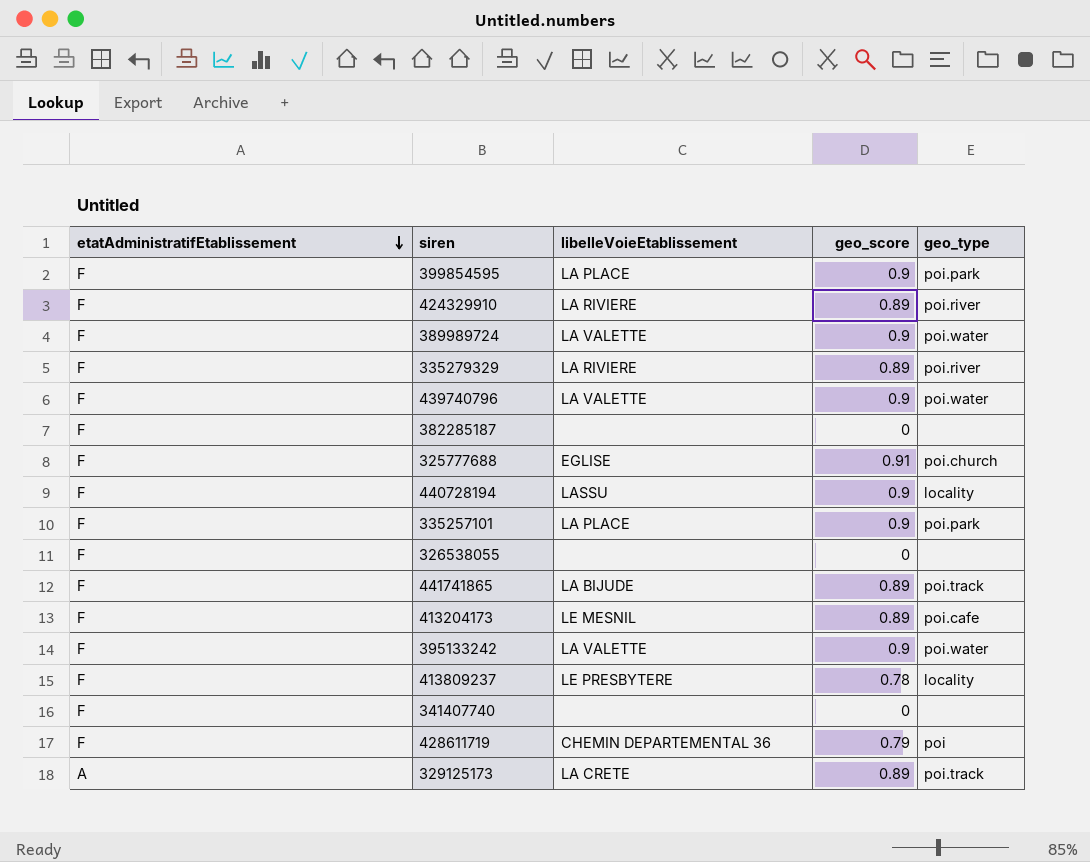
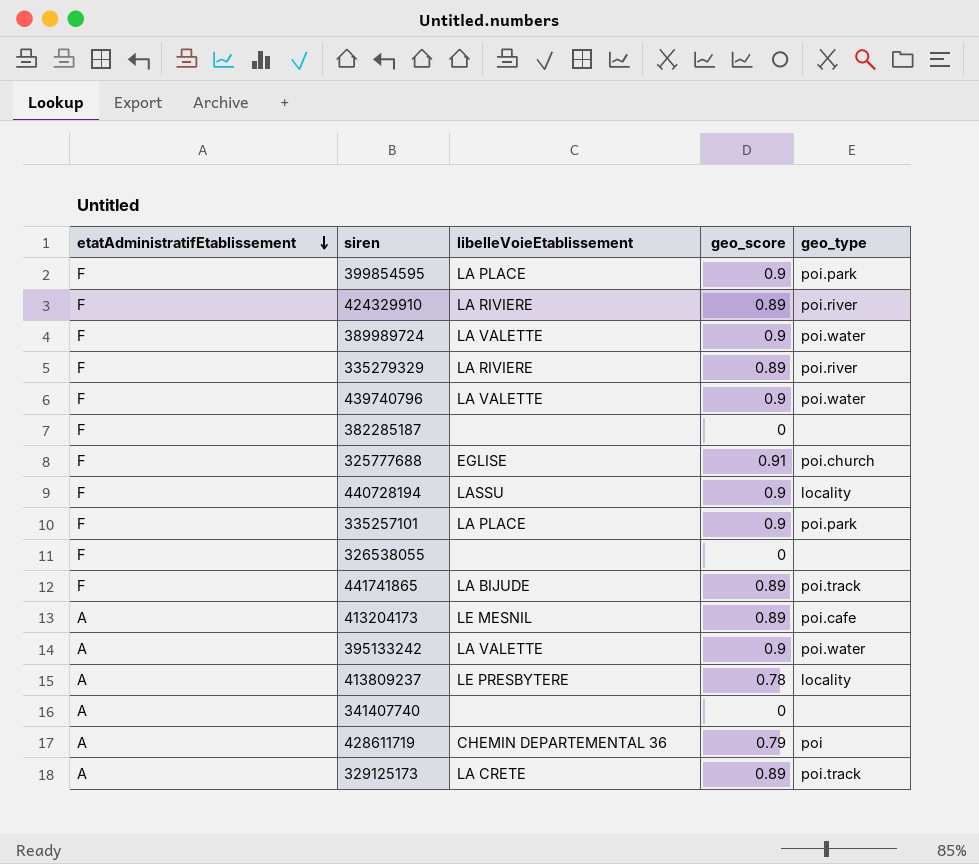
413204173 | etatAdministratifEtablissement: F -> A
395133242 | etatAdministratifEtablissement: F -> A
413809237 | etatAdministratifEtablissement: F -> A
341407740 | etatAdministratifEtablissement: F -> A
428611719 | etatAdministratifEtablissement: F -> A

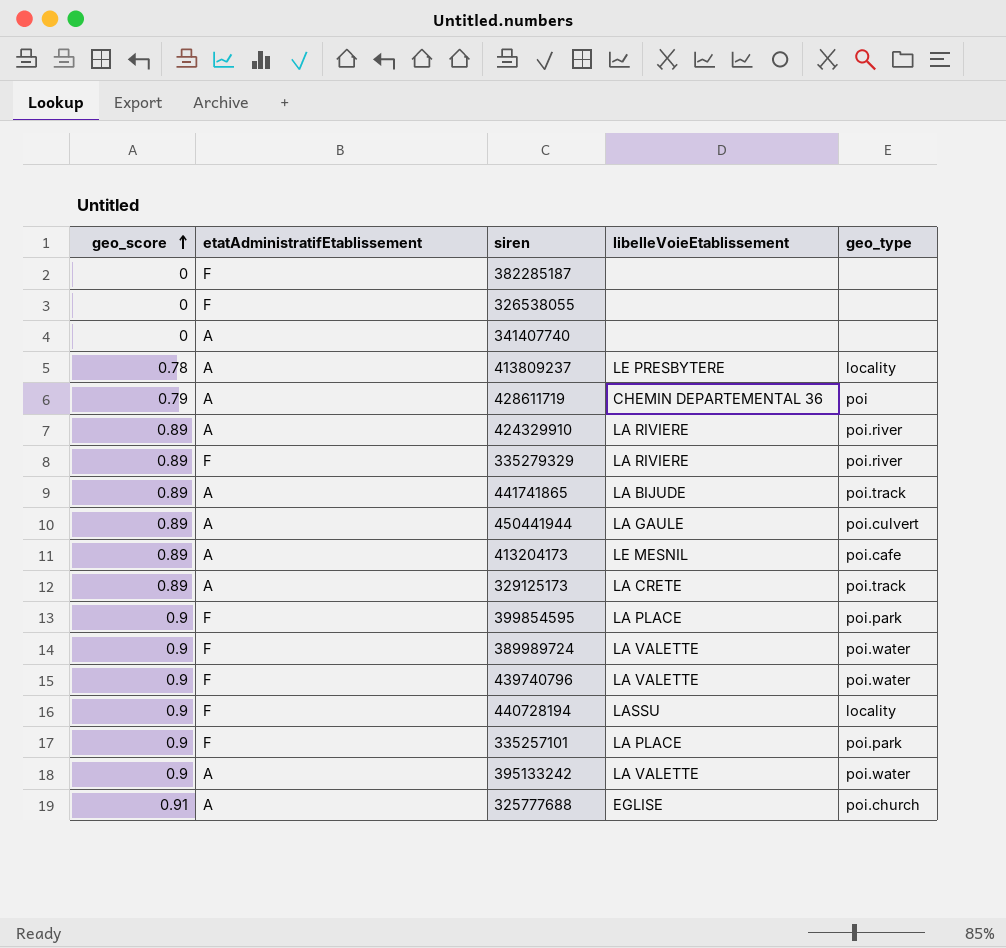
row order: etatAdministratifEtablissement descending -> geo_score ascending
column geo_score | position: 4 -> 1
424329910 | etatAdministratifEtablissement: F -> A
441741865 | etatAdministratifEtablissement: F -> A
row 450441944: none -> 0.89 | A | LA GAULE | poi.culvert
325777688 | etatAdministratifEtablissement: F -> A

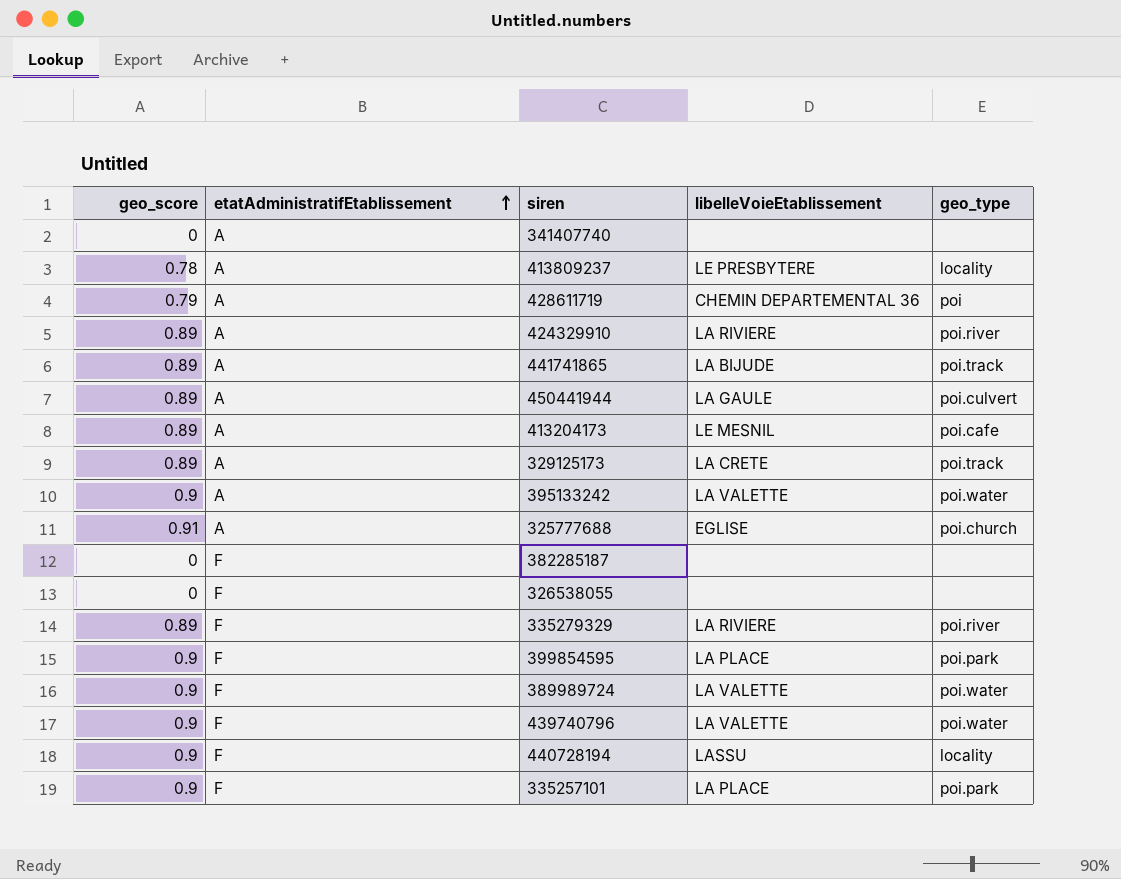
row order: geo_score ascending -> etatAdministratifEtablissement ascending

